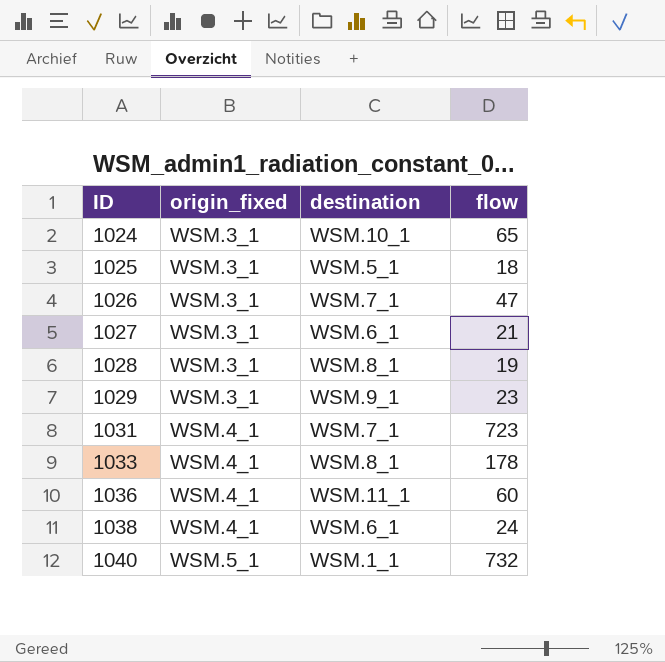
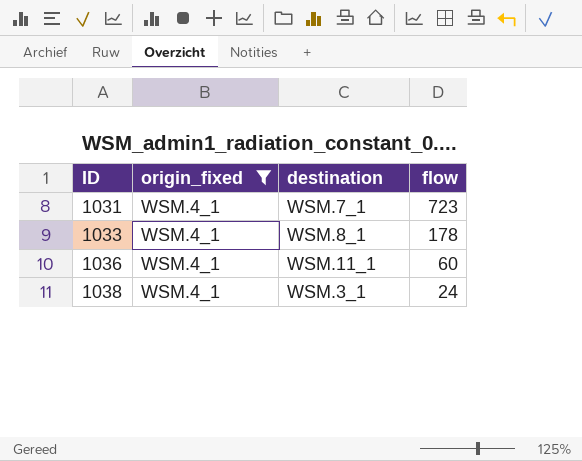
filter: none -> origin_fixed = WSM.4_1
1038 | destination: WSM.6_1 -> WSM.3_1

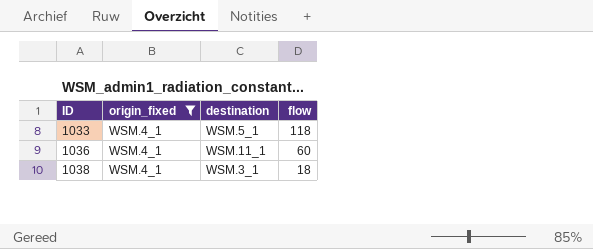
row 1031: WSM.4_1 | WSM.7_1 | 723 -> none
1033 | destination: WSM.8_1 -> WSM.5_1
1033 | flow: 178 -> 118
1038 | flow: 24 -> 18

